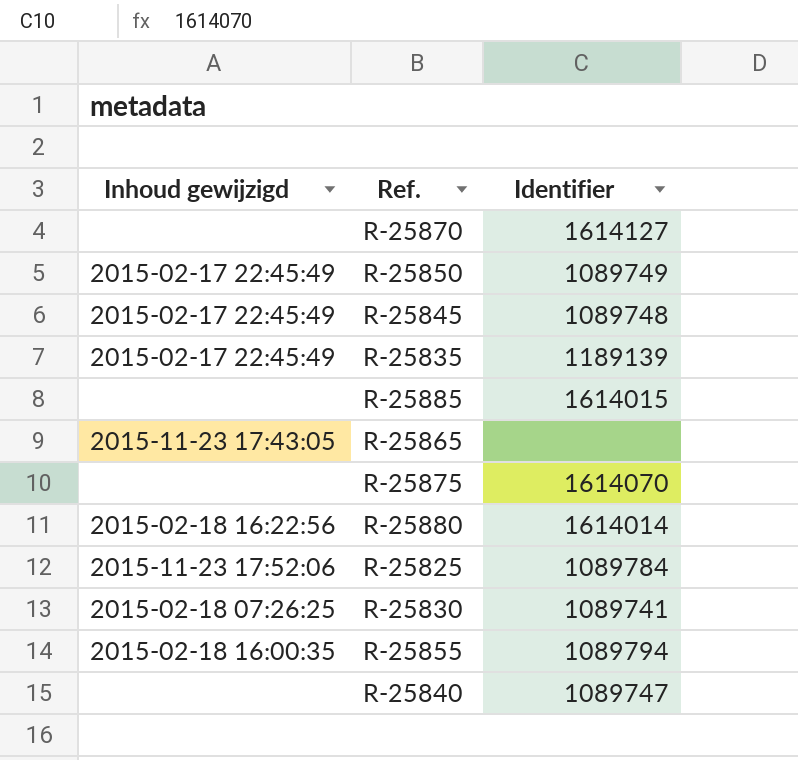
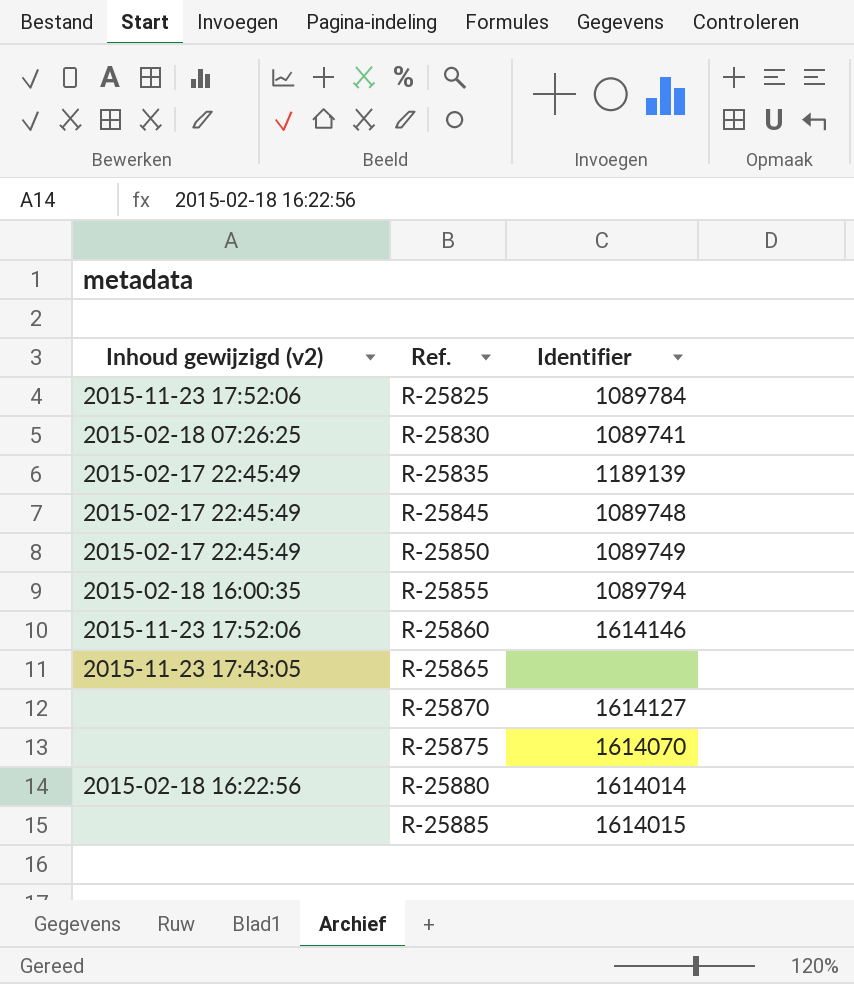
row order: none -> Ref. ascending
column name: Inhoud gewijzigd -> Inhoud gewijzigd (v2)
row R-25840: none | 1089747 -> none
row R-25860: none -> 2015-11-23 17:52:06 | 1614146

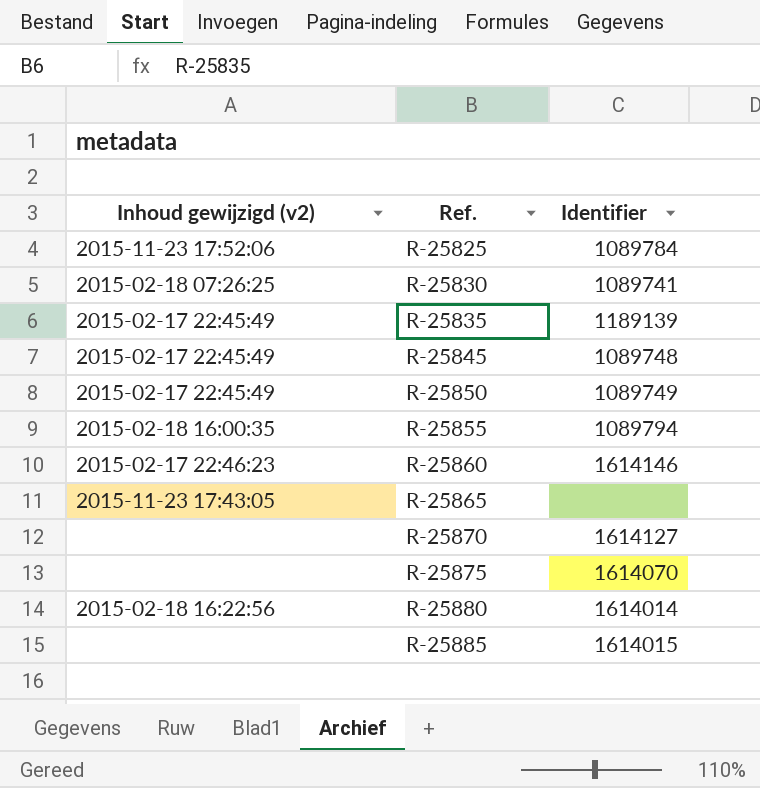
R-25860 | Inhoud gewijzigd (v2): 2015-11-23 17:52:06 -> 2015-02-17 22:46:23

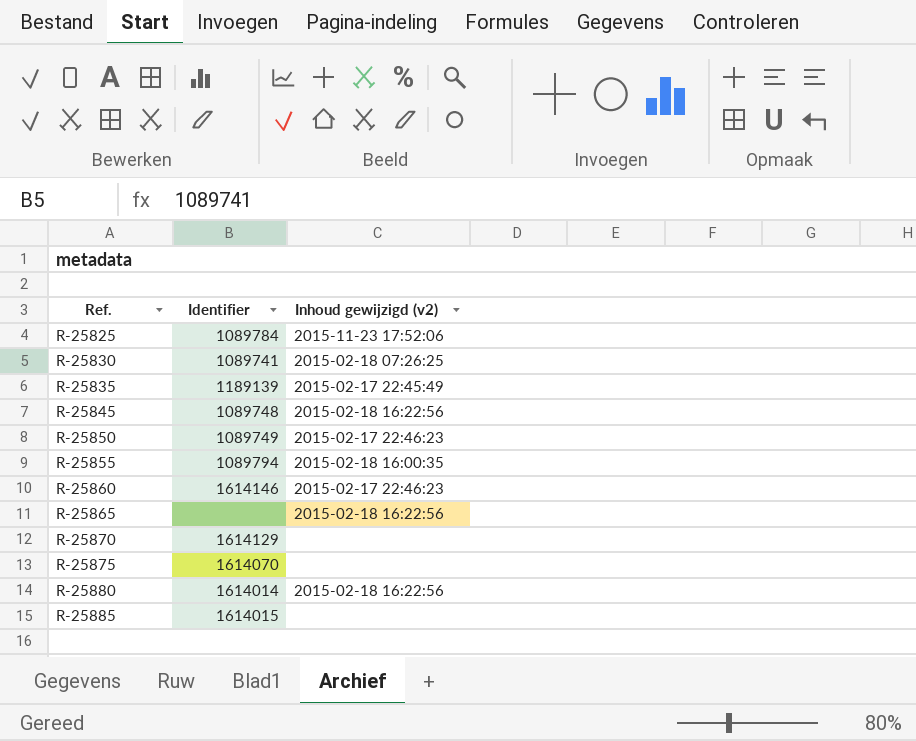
column Inhoud gewijzigd (v2) | position: 1 -> 3
R-25845 | Inhoud gewijzigd (v2): 2015-02-17 22:45:49 -> 2015-02-18 16:22:56
R-25850 | Inhoud gewijzigd (v2): 2015-02-17 22:45:49 -> 2015-02-17 22:46:23
R-25865 | Inhoud gewijzigd (v2): 2015-11-23 17:43:05 -> 2015-02-18 16:22:56
R-25870 | Identifier: 1614127 -> 1614129

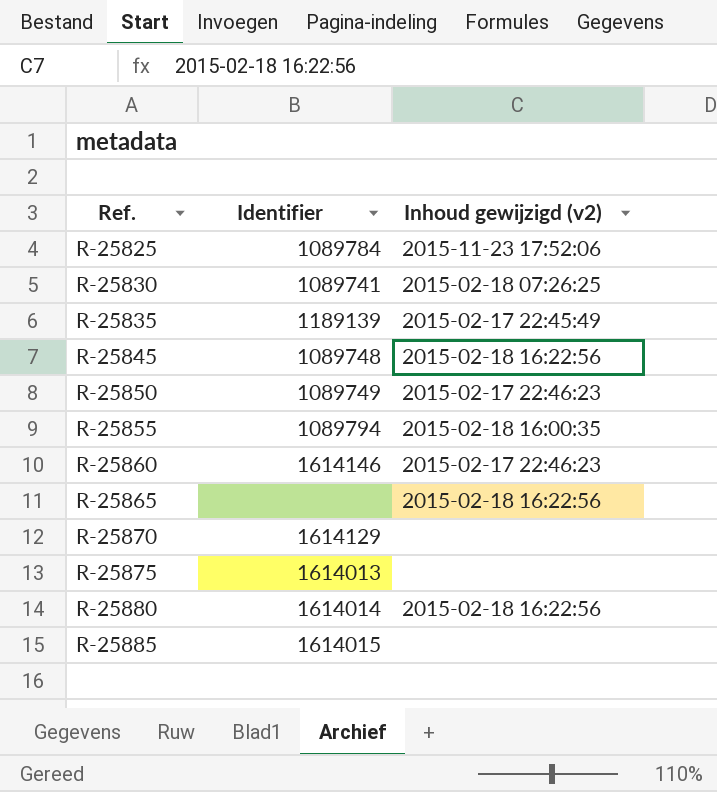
R-25875 | Identifier: 1614070 -> 1614013

